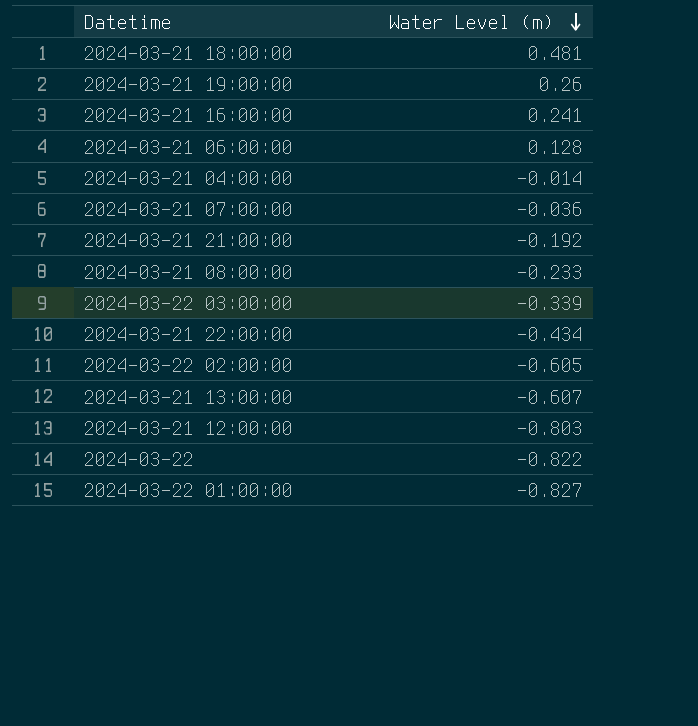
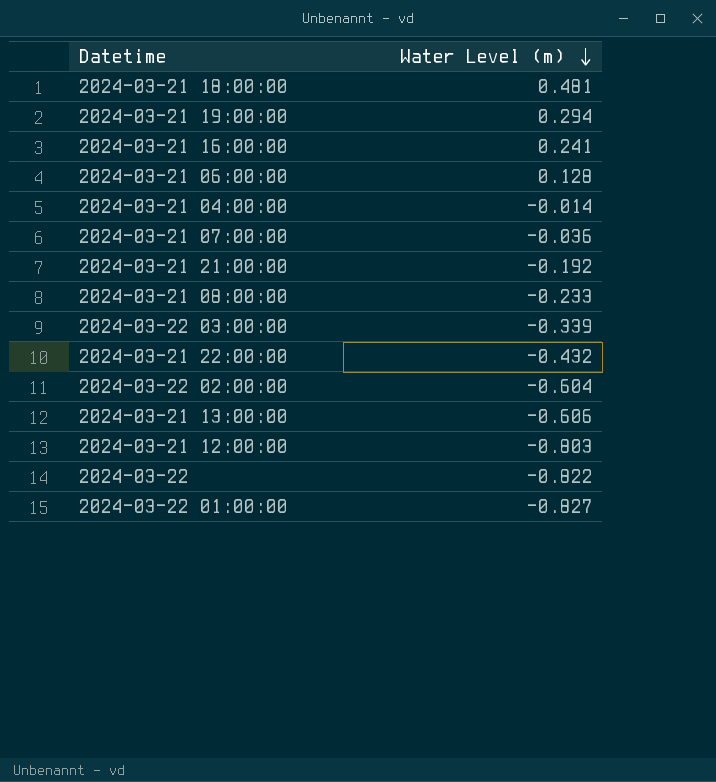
2024-03-21 19:00:00 | Water Level (m): 0.26 -> 0.294
2024-03-21 22:00:00 | Water Level (m): -0.434 -> -0.432
2024-03-22 02:00:00 | Water Level (m): -0.605 -> -0.604
2024-03-21 13:00:00 | Water Level (m): -0.607 -> -0.606

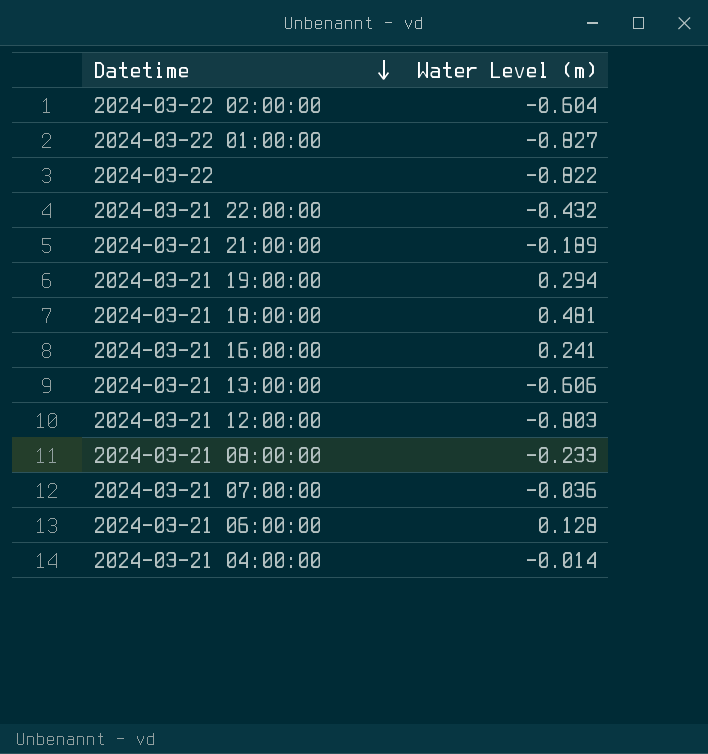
row order: Water Level (m) descending -> Datetime descending
row 2024-03-22 03:00:00: -0.339 -> none
2024-03-21 21:00:00 | Water Level (m): -0.192 -> -0.189

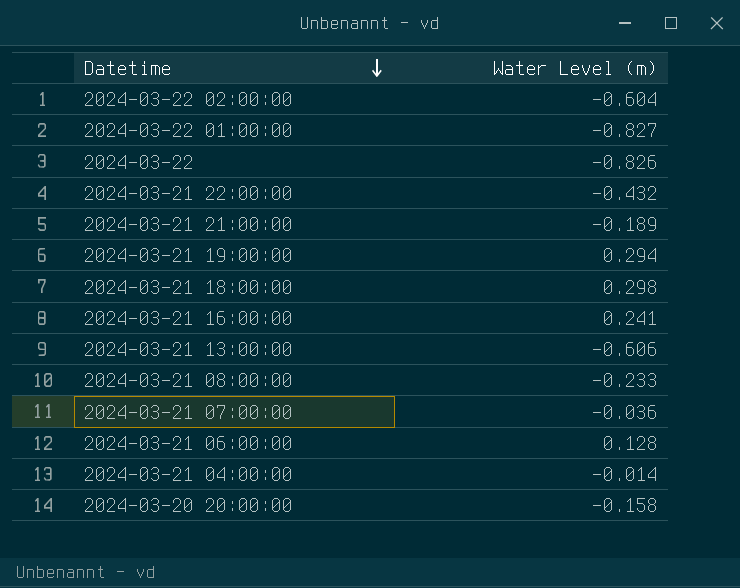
row 2024-03-21 12:00:00: -0.803 -> none
2024-03-22 | Water Level (m): -0.822 -> -0.826
2024-03-21 18:00:00 | Water Level (m): 0.481 -> 0.298
row 2024-03-20 20:00:00: none -> -0.158

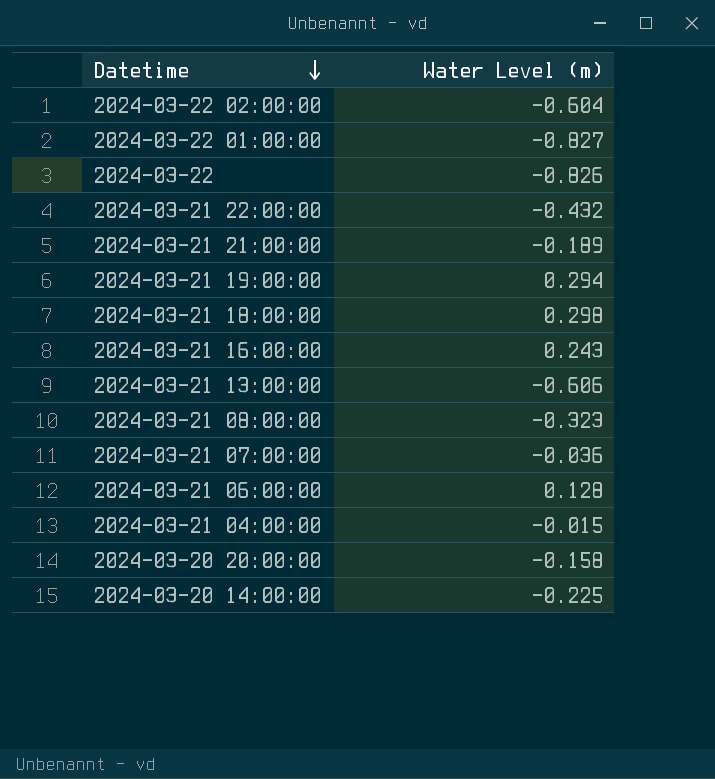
2024-03-21 16:00:00 | Water Level (m): 0.241 -> 0.243
2024-03-21 08:00:00 | Water Level (m): -0.233 -> -0.323
2024-03-21 04:00:00 | Water Level (m): -0.014 -> -0.015
row 2024-03-20 14:00:00: none -> -0.225

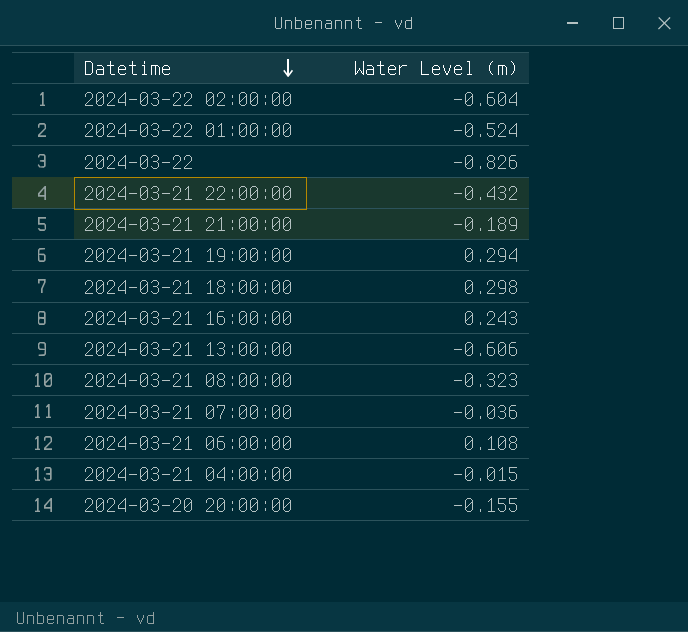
row 2024-03-20 14:00:00: -0.225 -> none
2024-03-22 01:00:00 | Water Level (m): -0.827 -> -0.524
2024-03-21 06:00:00 | Water Level (m): 0.128 -> 0.108
2024-03-20 20:00:00 | Water Level (m): -0.158 -> -0.155

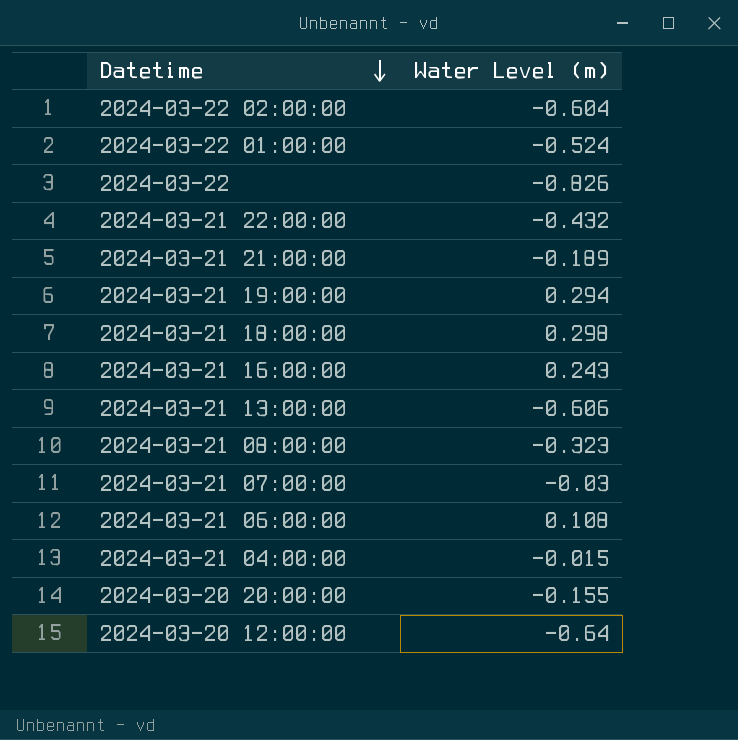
2024-03-21 07:00:00 | Water Level (m): -0.036 -> -0.03
row 2024-03-20 12:00:00: none -> -0.64

